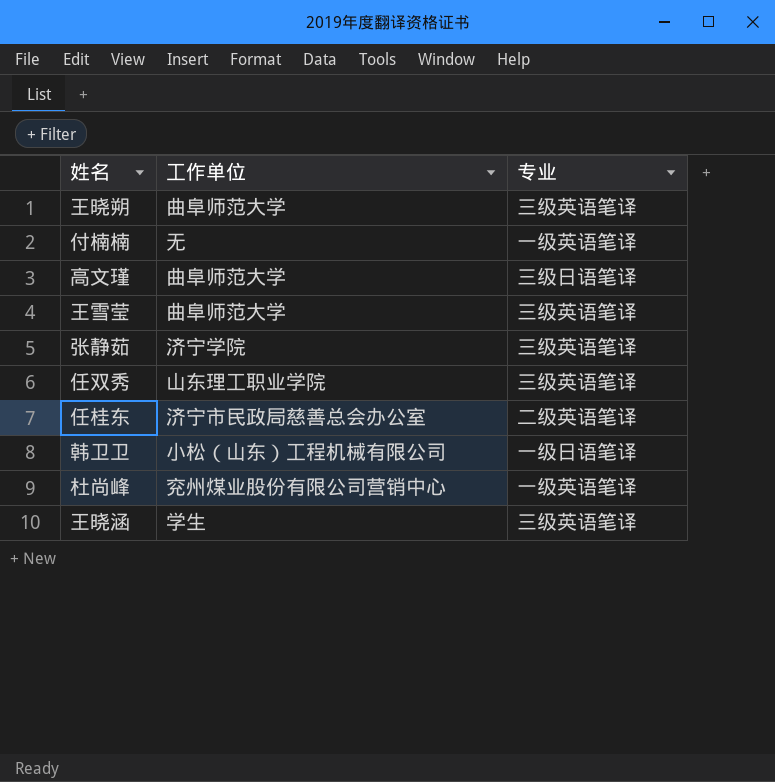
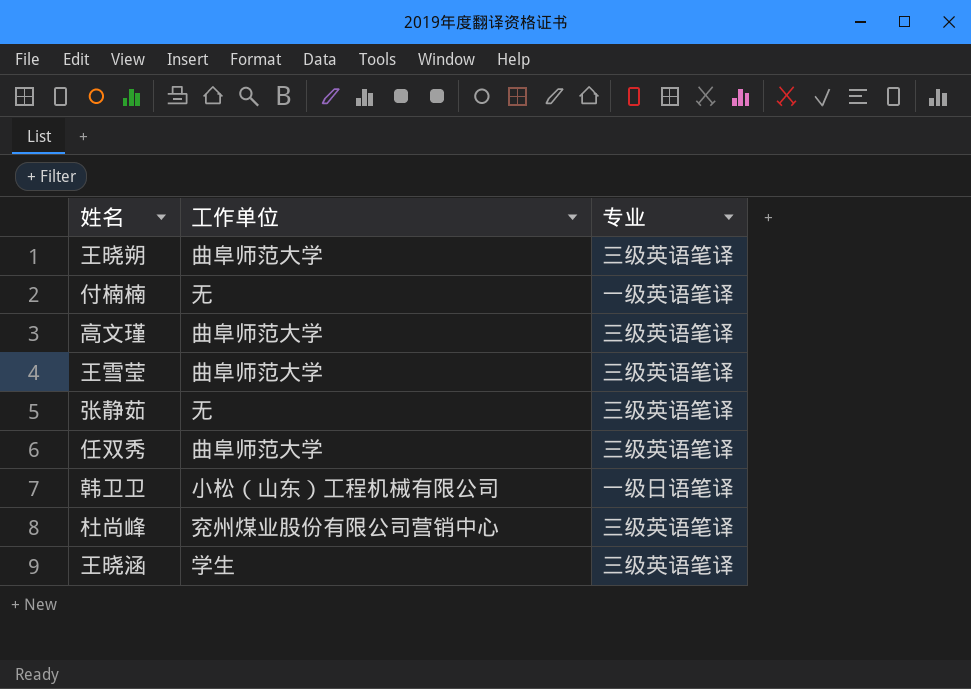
row 任桂东: 济宁市民政局慈善总会办公室 | 二级英语笔译 -> none
高文瑾 | 专业: 三级日语笔译 -> 三级英语笔译
张静茹 | 工作单位: 济宁学院 -> 无
任双秀 | 工作单位: 山东理工职业学院 -> 曲阜师范大学
杜尚峰 | 专业: 一级英语笔译 -> 三级英语笔译

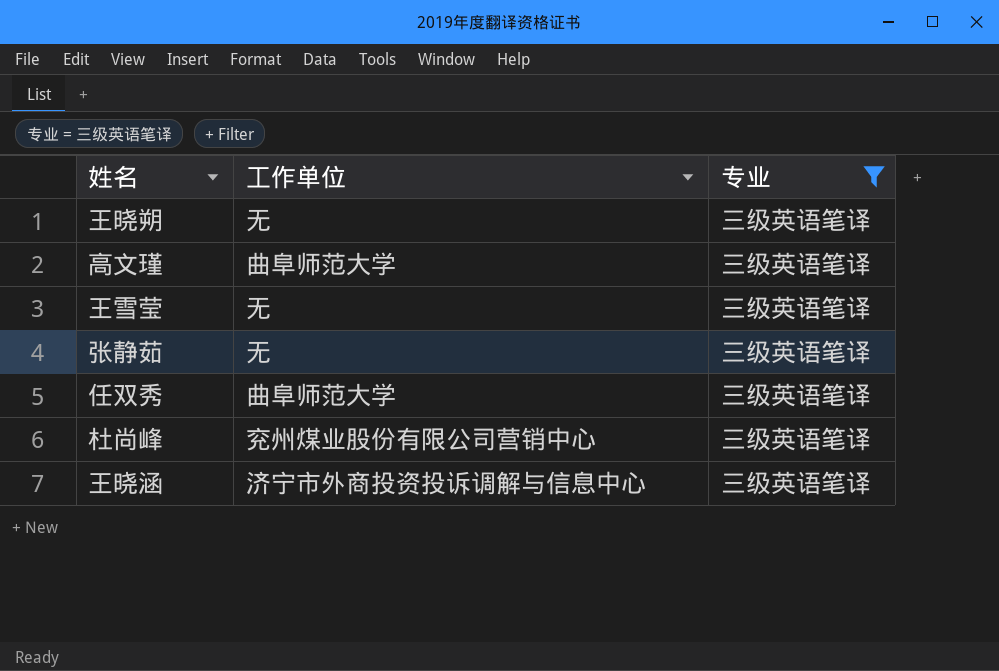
filter: none -> 专业 = 三级英语笔译
王晓朔 | 工作单位: 曲阜师范大学 -> 无
王雪莹 | 工作单位: 曲阜师范大学 -> 无
王晓涵 | 工作单位: 学生 -> 济宁市外商投资投诉调解与信息中心

